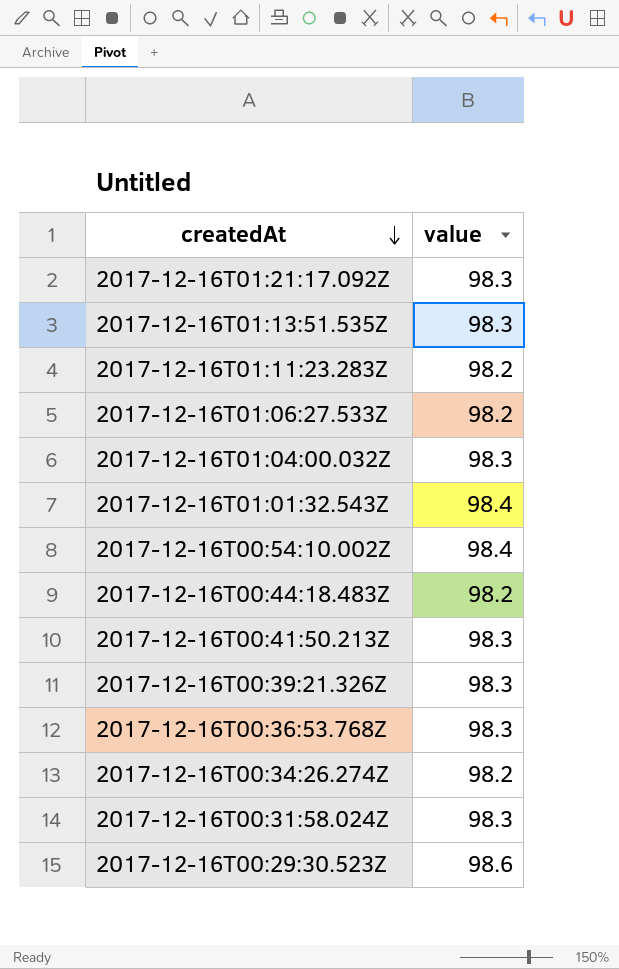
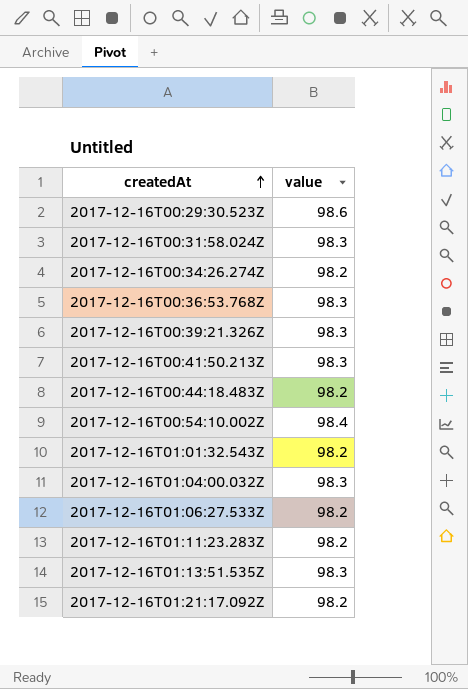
row order: createdAt descending -> createdAt ascending
2017-12-16T01:01:32.543Z | value: 98.4 -> 98.2
2017-12-16T01:21:17.092Z | value: 98.3 -> 98.2

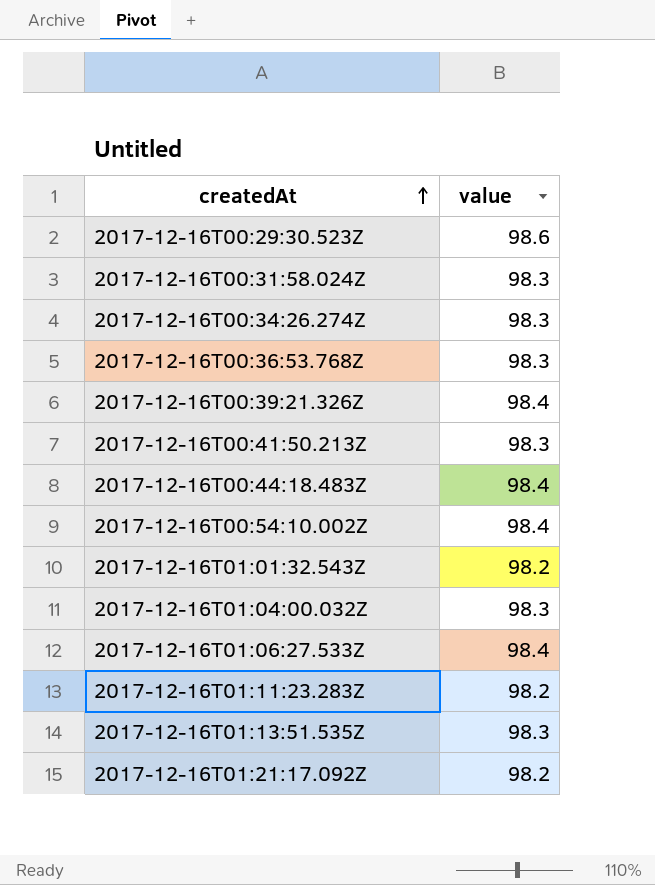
2017-12-16T00:34:26.274Z | value: 98.2 -> 98.3
2017-12-16T00:39:21.326Z | value: 98.3 -> 98.4
2017-12-16T00:44:18.483Z | value: 98.2 -> 98.4
2017-12-16T01:06:27.533Z | value: 98.2 -> 98.4

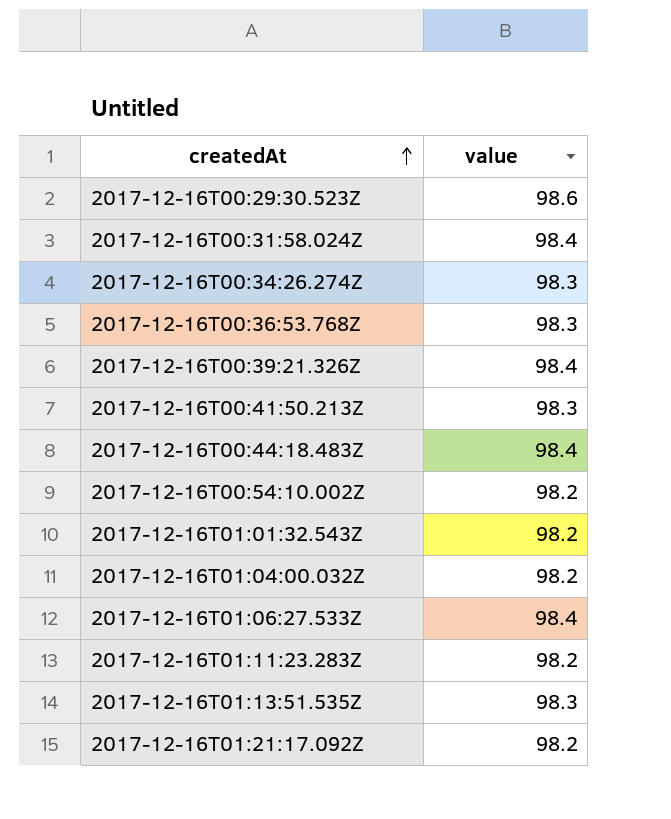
2017-12-16T00:31:58.024Z | value: 98.3 -> 98.4
2017-12-16T00:54:10.002Z | value: 98.4 -> 98.2
2017-12-16T01:04:00.032Z | value: 98.3 -> 98.2

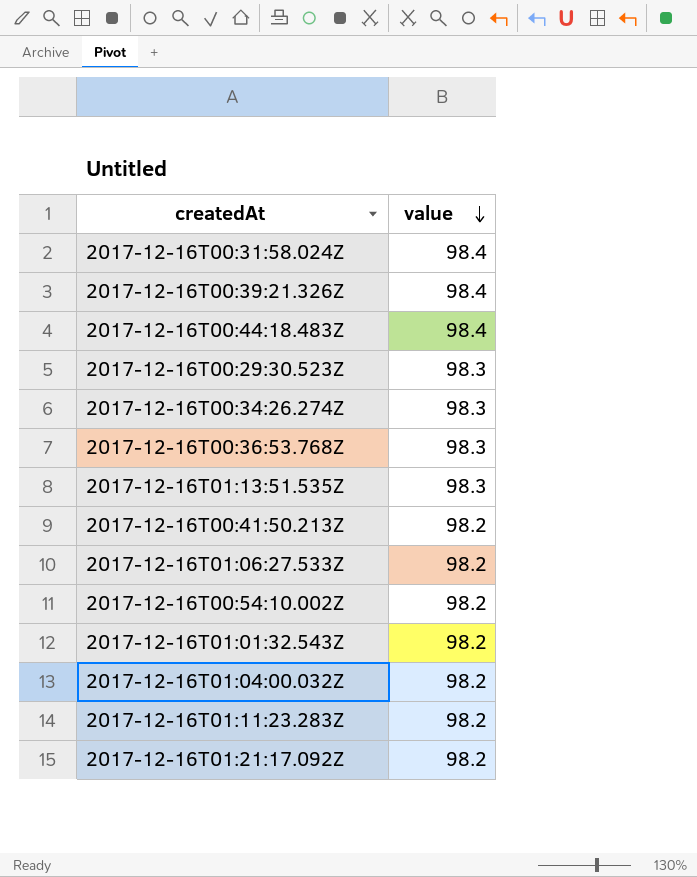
row order: createdAt ascending -> value descending
2017-12-16T00:29:30.523Z | value: 98.6 -> 98.3
2017-12-16T00:41:50.213Z | value: 98.3 -> 98.2
2017-12-16T01:06:27.533Z | value: 98.4 -> 98.2

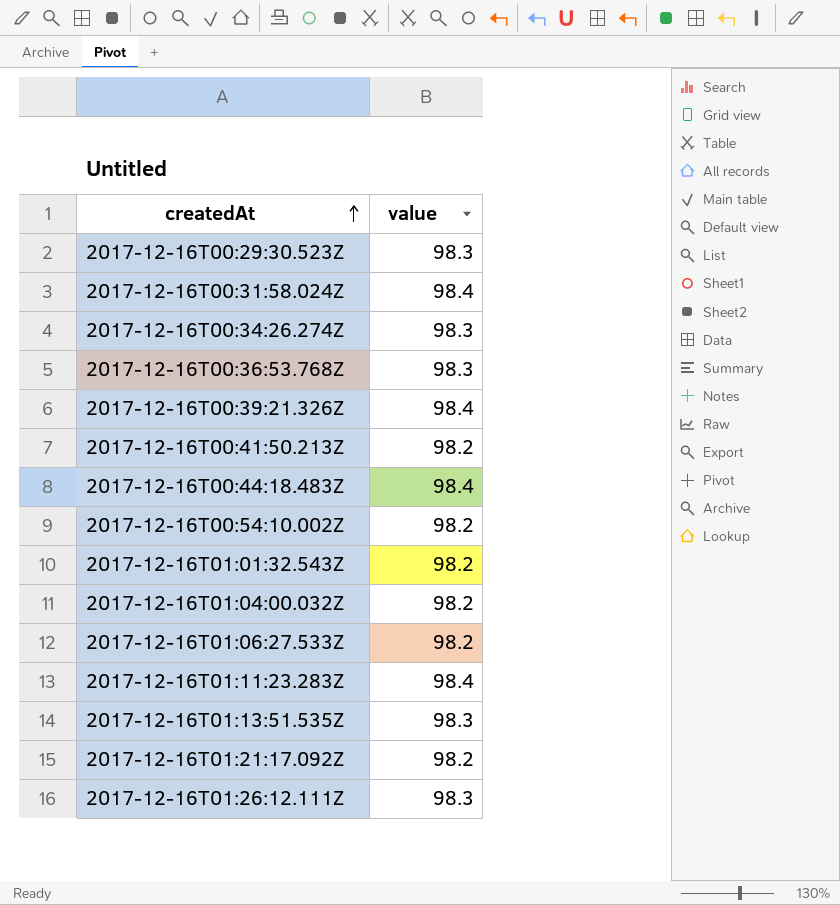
row order: value descending -> createdAt ascending
2017-12-16T01:11:23.283Z | value: 98.2 -> 98.4
row 2017-12-16T01:26:12.111Z: none -> 98.3

